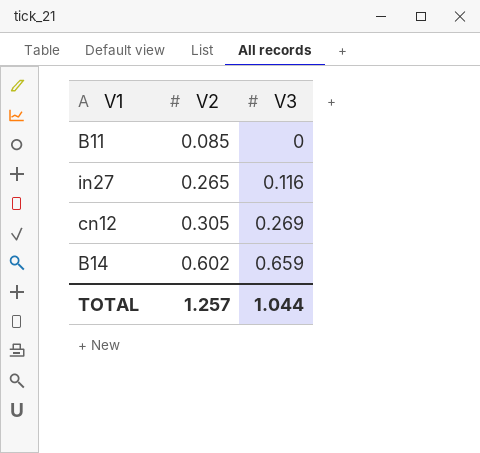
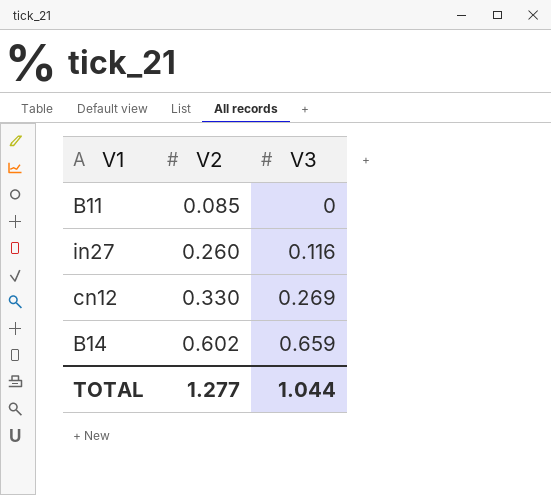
in27 | V2: 0.265 -> 0.260
cn12 | V2: 0.305 -> 0.330
TOTAL | V2: 1.257 -> 1.277

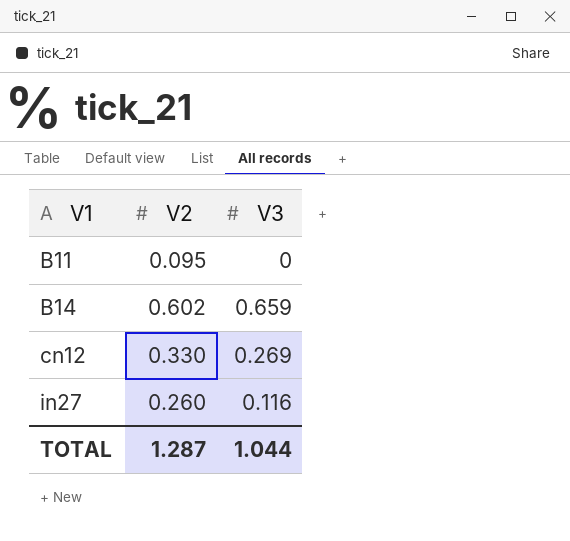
row order: V2 ascending -> V1 ascending
B11 | V2: 0.085 -> 0.095
TOTAL | V2: 1.277 -> 1.287

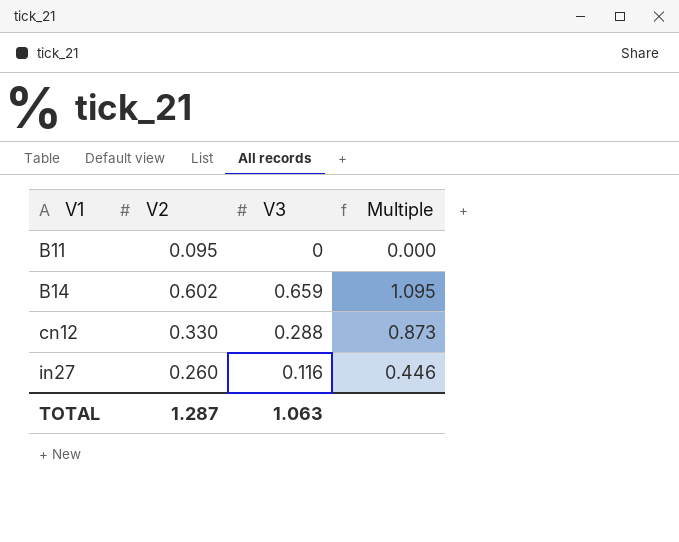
column Multiple | formula: none -> [V3] / [V2]
cn12 | V3: 0.269 -> 0.288
TOTAL | V3: 1.044 -> 1.063

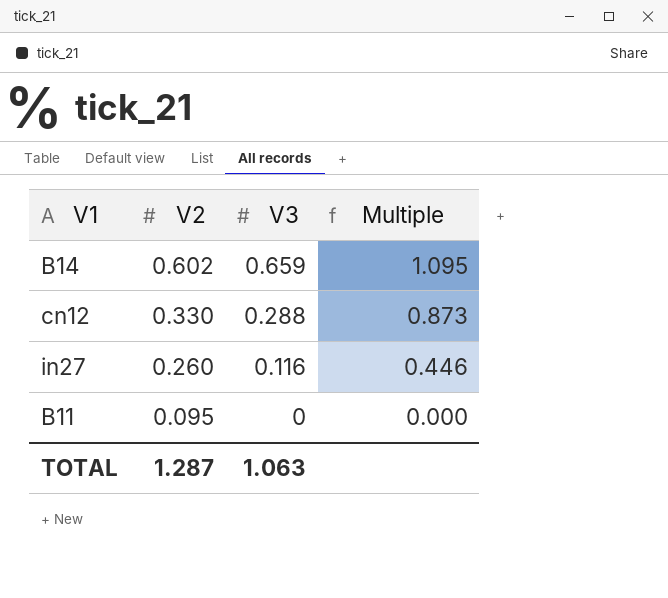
row order: V1 ascending -> V2 descending

